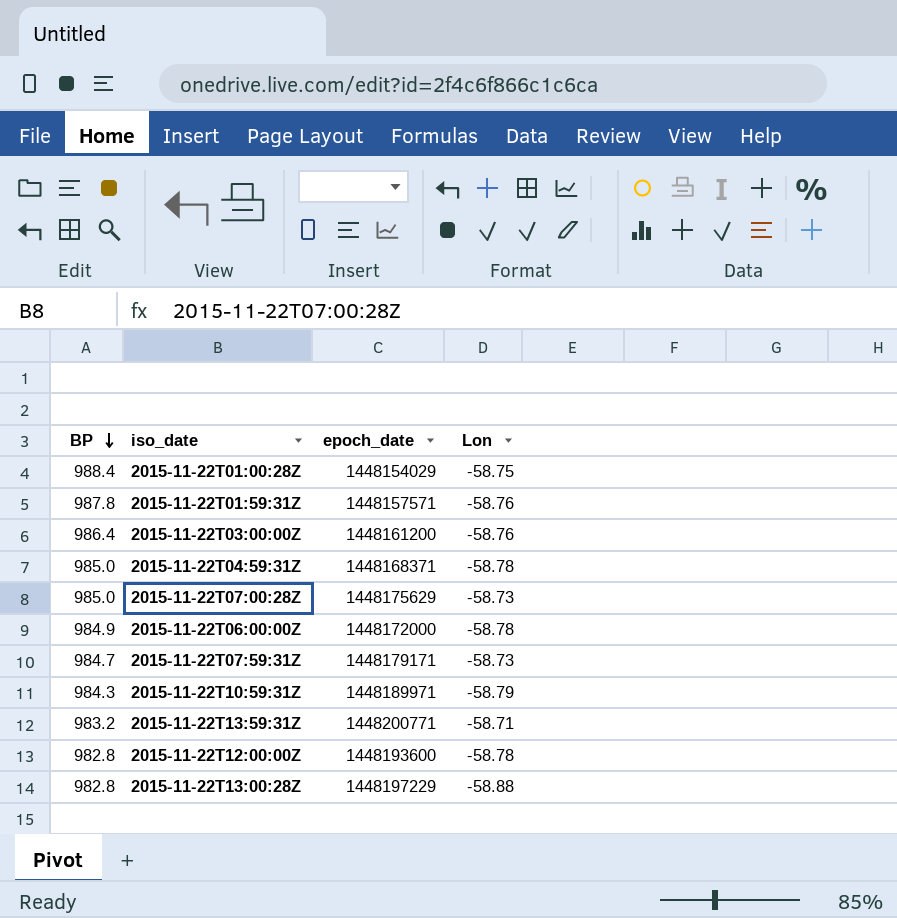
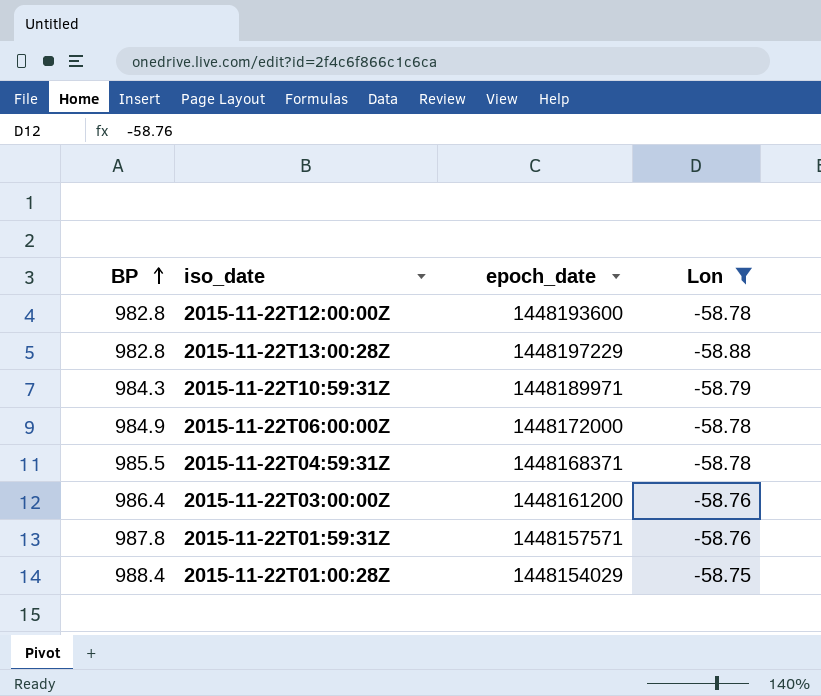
filter: none -> Lon <= -58.75
row order: BP descending -> BP ascending
2015-11-22T04:59:31Z | BP: 985.0 -> 985.5

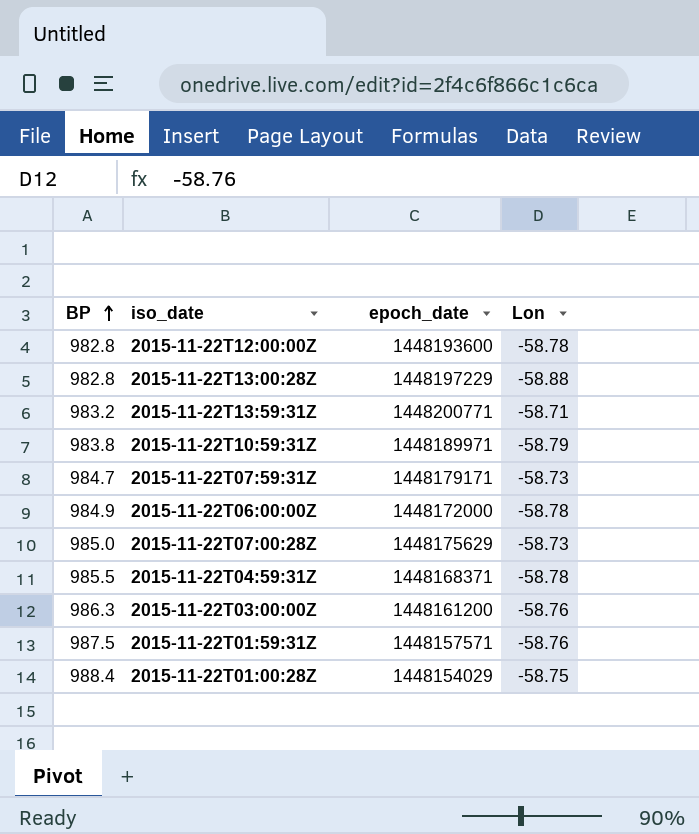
filter: Lon <= -58.75 -> none
2015-11-22T10:59:31Z | BP: 984.3 -> 983.8
2015-11-22T03:00:00Z | BP: 986.4 -> 986.3
2015-11-22T01:59:31Z | BP: 987.8 -> 987.5

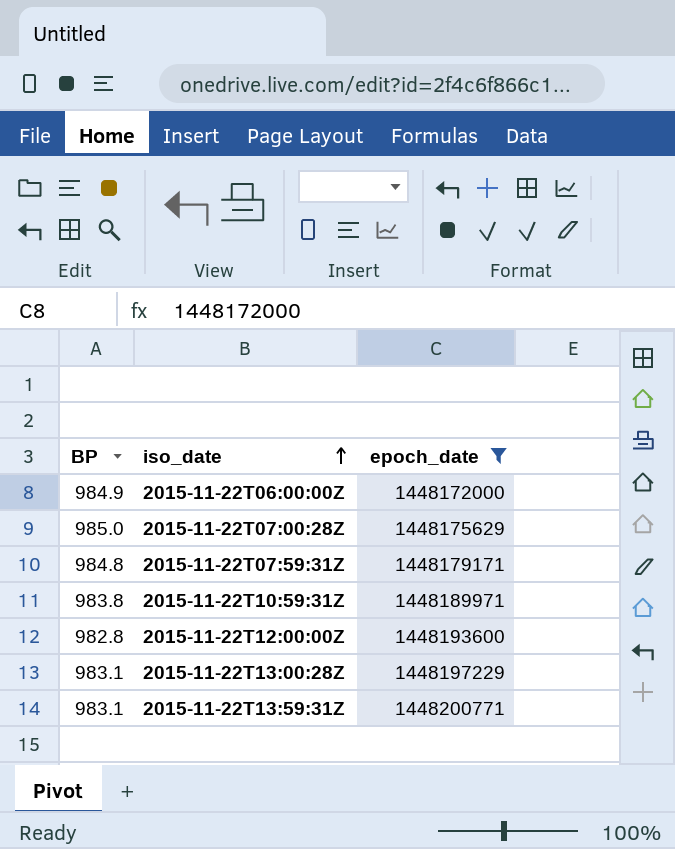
filter: none -> epoch_date >= 1448172000
row order: BP ascending -> iso_date ascending
column Lon | position: 4 -> none
2015-11-22T07:59:31Z | BP: 984.7 -> 984.8
2015-11-22T13:00:28Z | BP: 982.8 -> 983.1
2015-11-22T13:59:31Z | BP: 983.2 -> 983.1

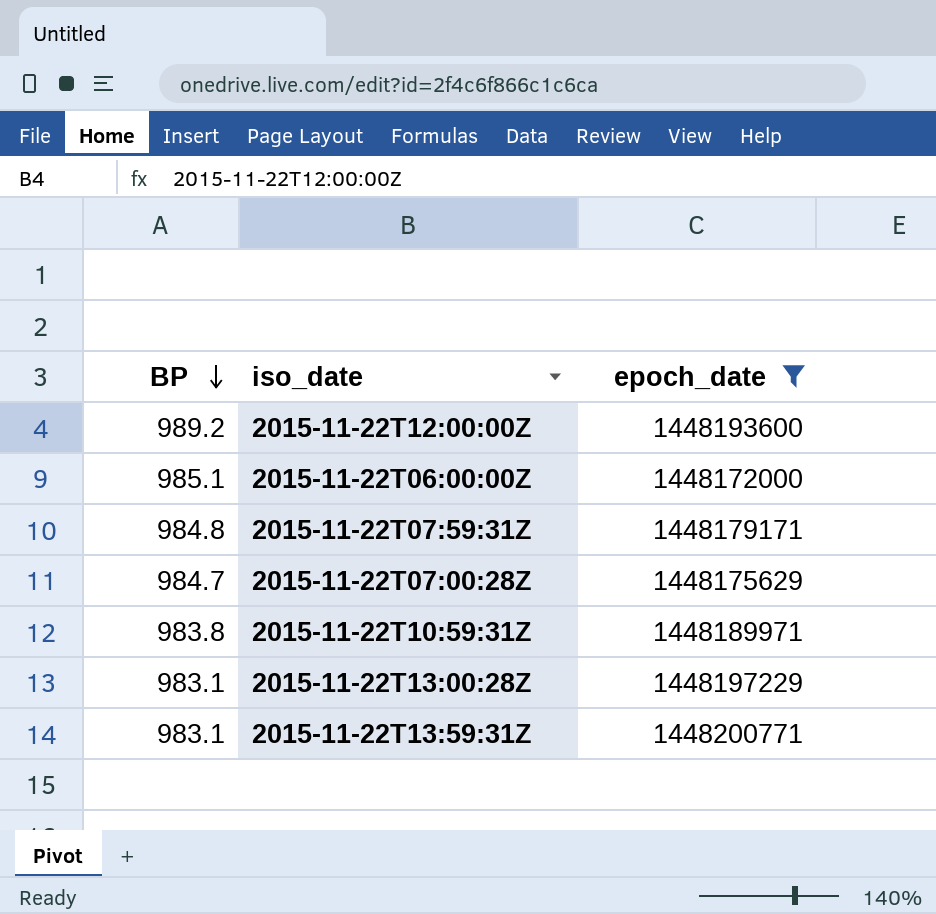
row order: iso_date ascending -> BP descending
2015-11-22T12:00:00Z | BP: 982.8 -> 989.2
2015-11-22T06:00:00Z | BP: 984.9 -> 985.1
2015-11-22T07:00:28Z | BP: 985.0 -> 984.7

